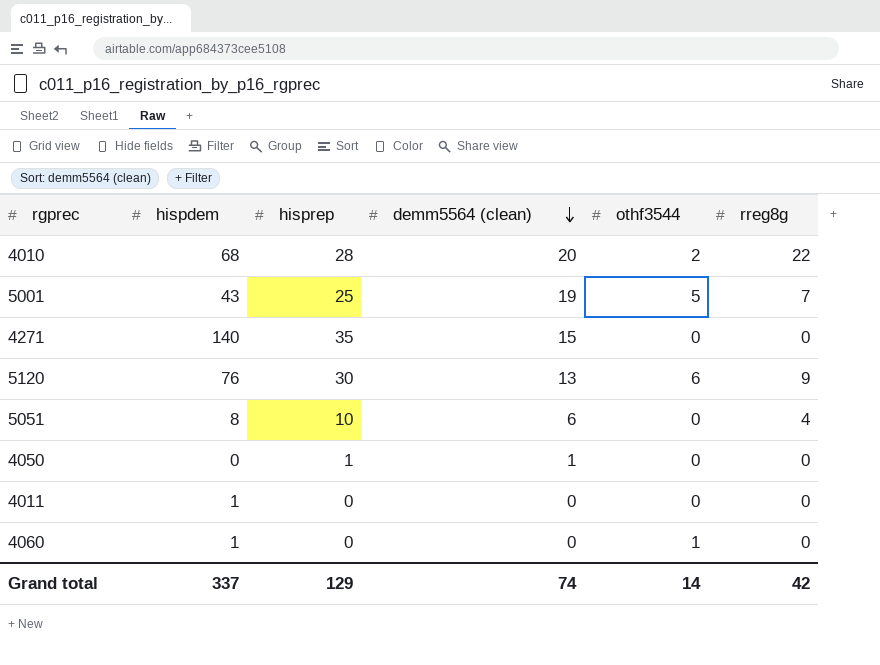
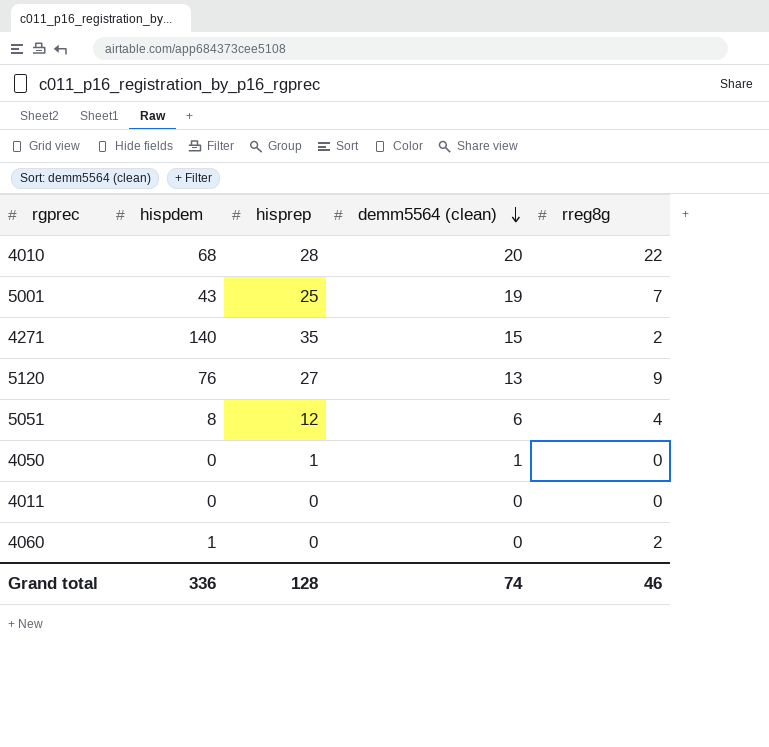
column othf3544 | position: 5 -> none
4271 | rreg8g: 0 -> 2
5120 | hisprep: 30 -> 27
5051 | hisprep: 10 -> 12
4011 | hispdem: 1 -> 0
4060 | rreg8g: 0 -> 2
Grand total | hispdem: 337 -> 336
Grand total | hisprep: 129 -> 128
Grand total | rreg8g: 42 -> 46

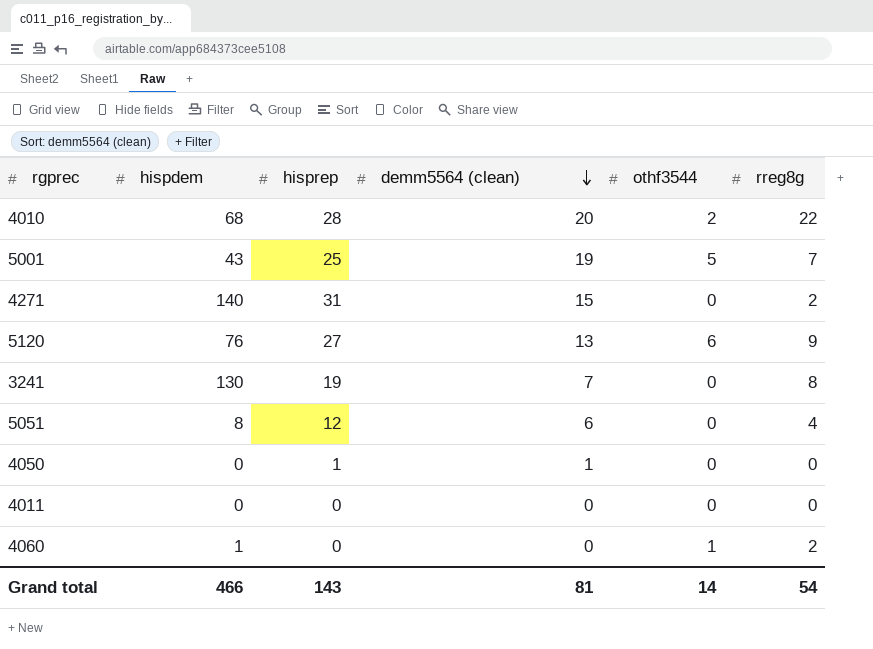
column othf3544 | position: none -> 5
4271 | hisprep: 35 -> 31
row 3241: none -> 130 | 19 | 7 | 0 | 8
Grand total | hispdem: 336 -> 466
Grand total | hisprep: 128 -> 143
Grand total | demm5564 (clean): 74 -> 81
Grand total | rreg8g: 46 -> 54

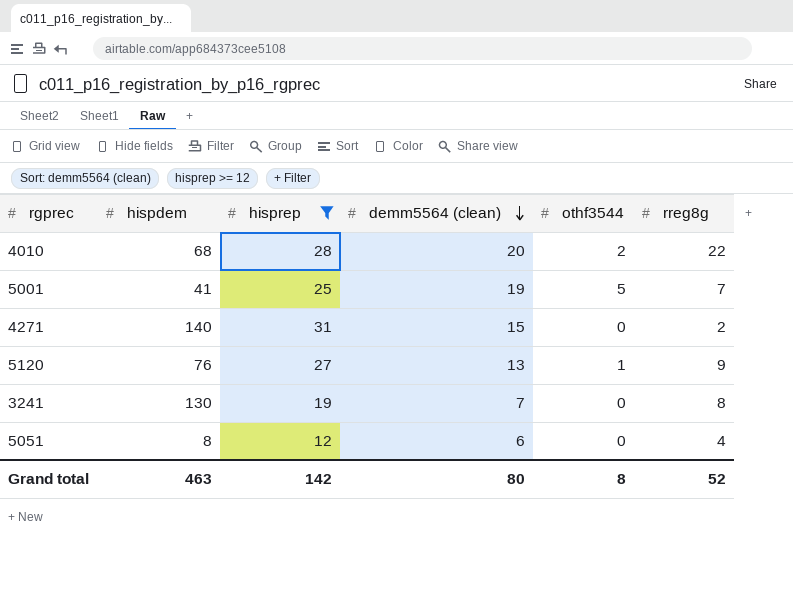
filter: none -> hisprep >= 12
5001 | hispdem: 43 -> 41
5120 | othf3544: 6 -> 1
Grand total | hispdem: 466 -> 463
Grand total | hisprep: 143 -> 142
Grand total | demm5564 (clean): 81 -> 80
Grand total | othf3544: 14 -> 8
Grand total | rreg8g: 54 -> 52

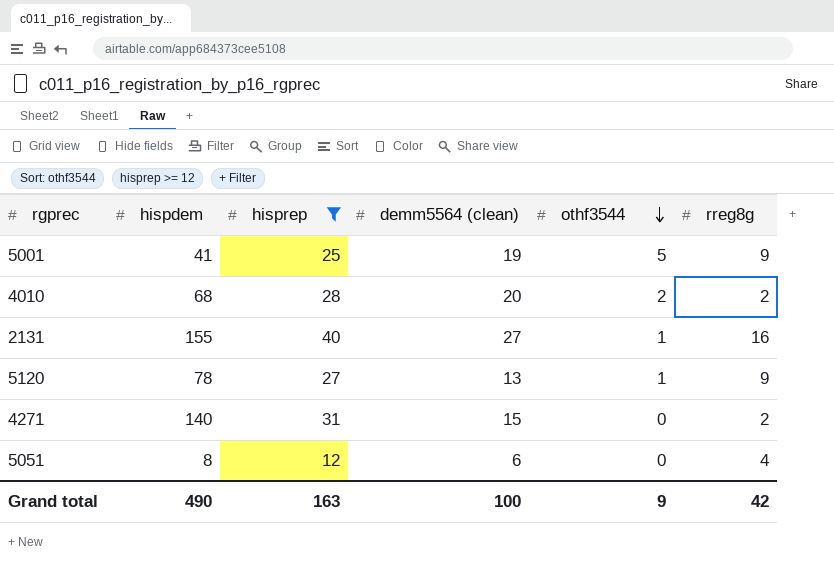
row order: demm5564 (clean) descending -> othf3544 descending
row 3241: 130 | 19 | 7 | 0 | 8 -> none
5001 | rreg8g: 7 -> 9
4010 | rreg8g: 22 -> 2
row 2131: none -> 155 | 40 | 27 | 1 | 16
5120 | hispdem: 76 -> 78
Grand total | hispdem: 463 -> 490
Grand total | hisprep: 142 -> 163
Grand total | demm5564 (clean): 80 -> 100
Grand total | othf3544: 8 -> 9
Grand total | rreg8g: 52 -> 42

